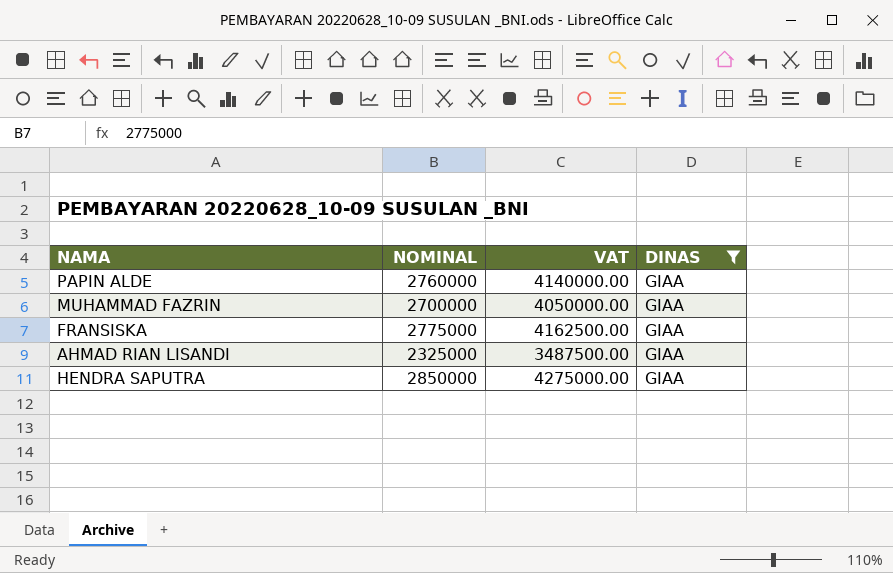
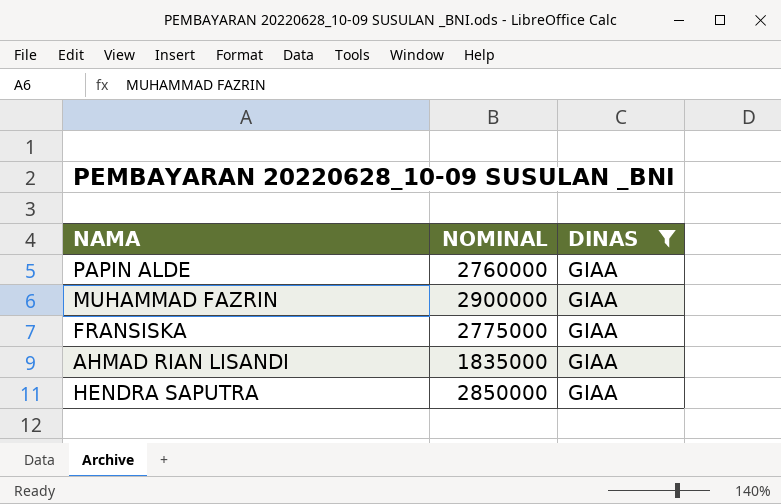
column VAT | formula: [NOMINAL] * 1.5 -> none
MUHAMMAD FAZRIN | NOMINAL: 2700000 -> 2900000
AHMAD RIAN LISANDI | NOMINAL: 2325000 -> 1835000

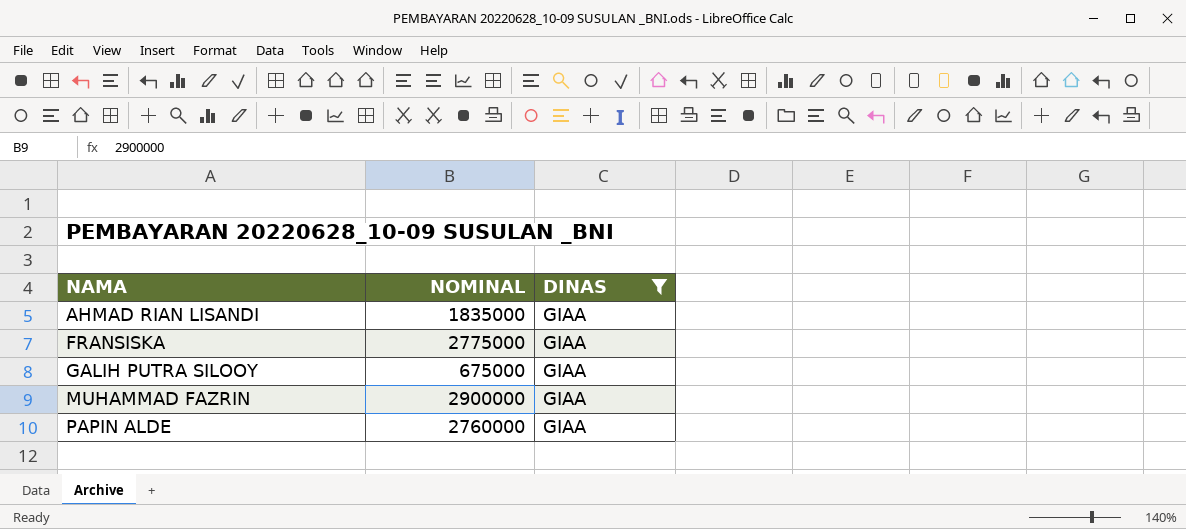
row order: none -> NAMA ascending
row HENDRA SAPUTRA: 2850000 | GIAA -> none
row GALIH PUTRA SILOOY: none -> 675000 | GIAA

